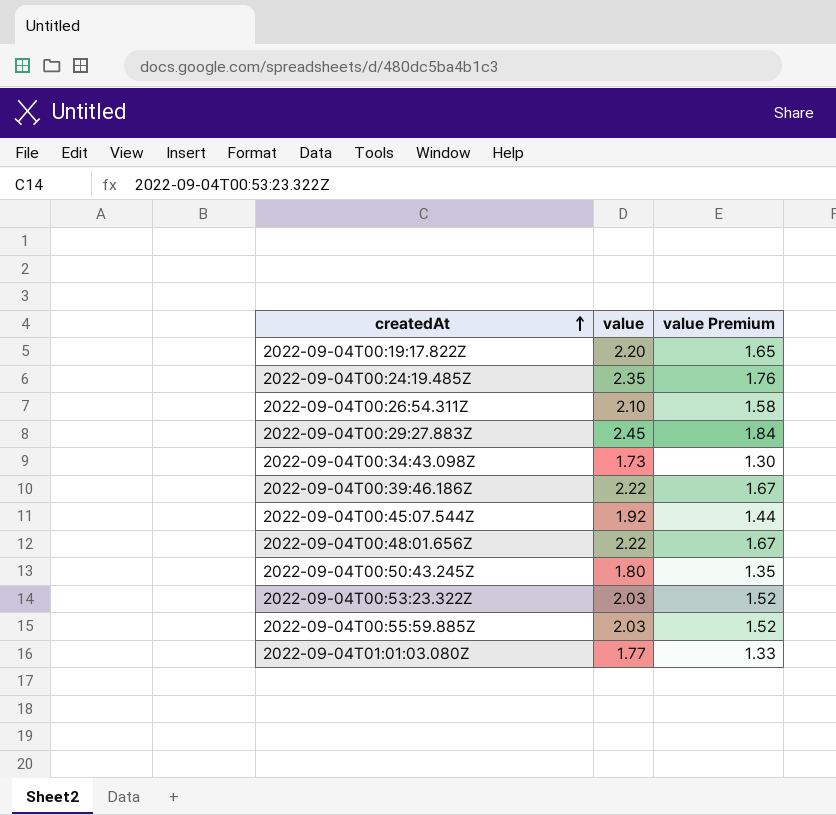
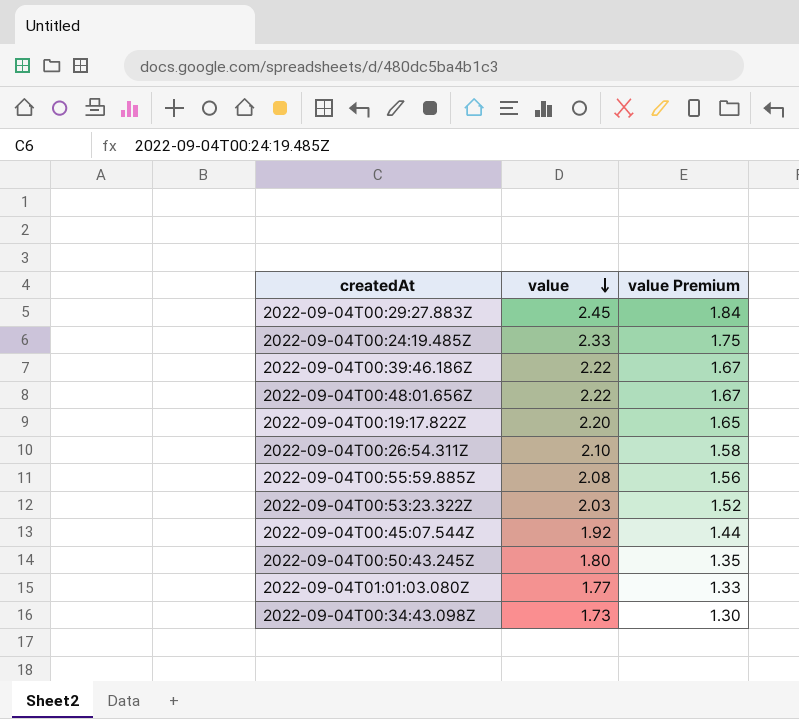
row order: createdAt ascending -> value descending
2022-09-04T00:24:19.485Z | value: 2.35 -> 2.33
2022-09-04T00:24:19.485Z | value Premium: 1.76 -> 1.75
2022-09-04T00:55:59.885Z | value: 2.03 -> 2.08
2022-09-04T00:55:59.885Z | value Premium: 1.52 -> 1.56

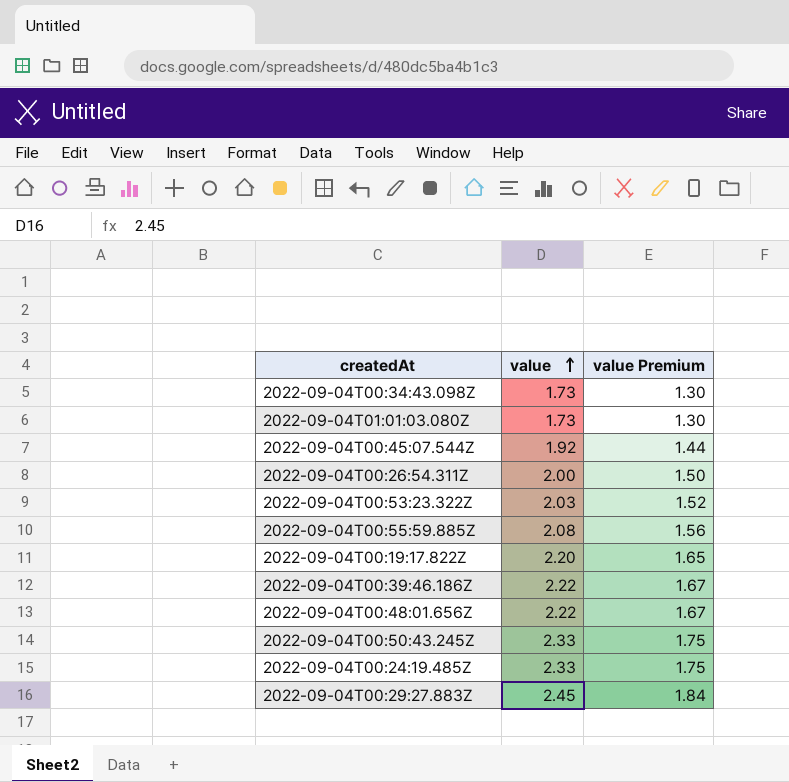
row order: value descending -> value ascending
2022-09-04T01:01:03.080Z | value: 1.77 -> 1.73
2022-09-04T01:01:03.080Z | value Premium: 1.33 -> 1.30
2022-09-04T00:26:54.311Z | value: 2.10 -> 2.00
2022-09-04T00:26:54.311Z | value Premium: 1.58 -> 1.50
2022-09-04T00:50:43.245Z | value: 1.80 -> 2.33
2022-09-04T00:50:43.245Z | value Premium: 1.35 -> 1.75

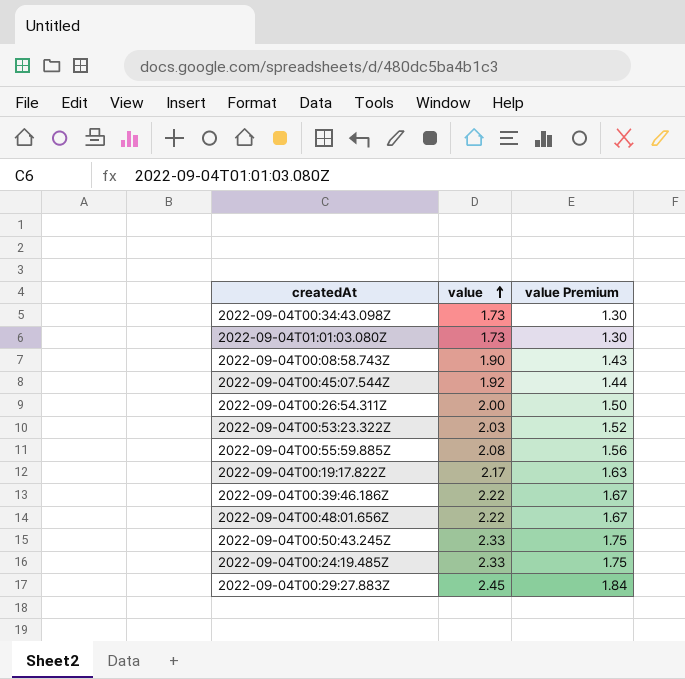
row 2022-09-04T00:08:58.743Z: none -> 1.90 | 1.43
2022-09-04T00:19:17.822Z | value: 2.20 -> 2.17
2022-09-04T00:19:17.822Z | value Premium: 1.65 -> 1.63

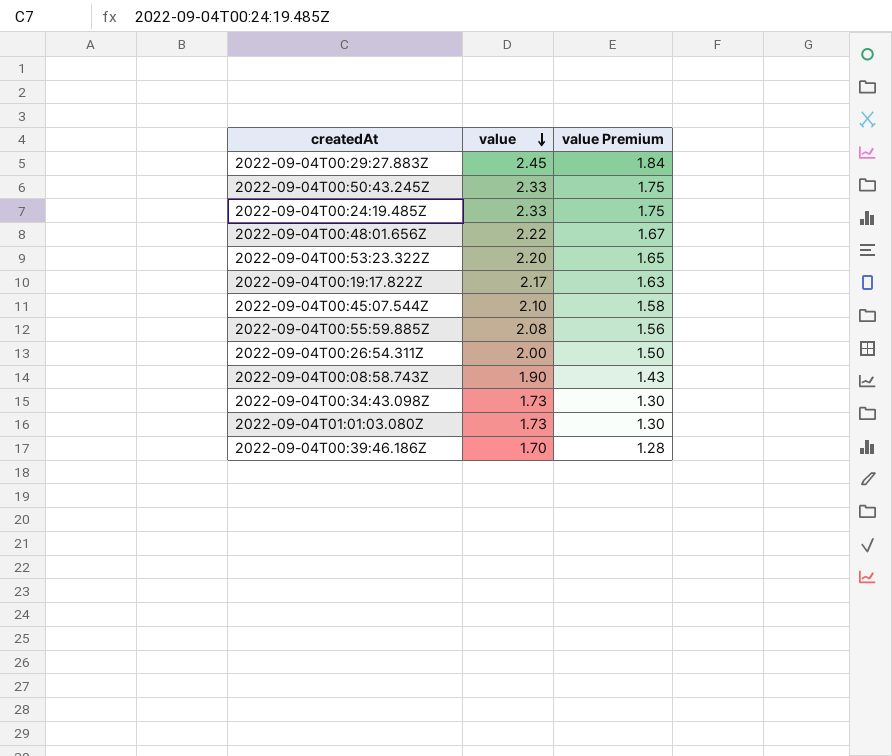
row order: value ascending -> value descending
2022-09-04T00:53:23.322Z | value: 2.03 -> 2.20
2022-09-04T00:53:23.322Z | value Premium: 1.52 -> 1.65
2022-09-04T00:45:07.544Z | value: 1.92 -> 2.10
2022-09-04T00:45:07.544Z | value Premium: 1.44 -> 1.58
2022-09-04T00:39:46.186Z | value: 2.22 -> 1.70
2022-09-04T00:39:46.186Z | value Premium: 1.67 -> 1.28

